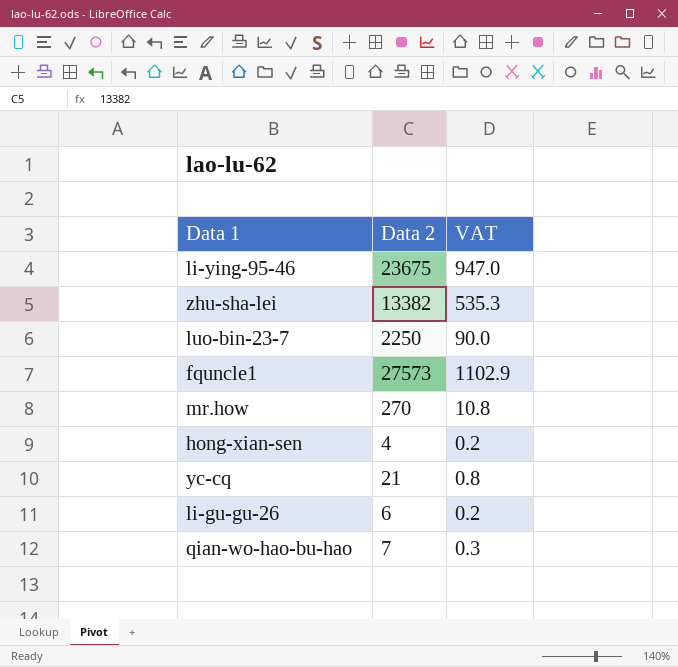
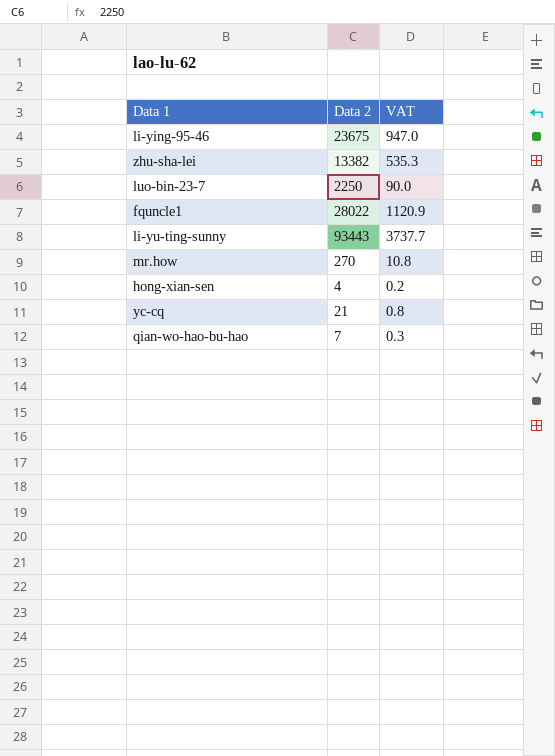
row li-gu-gu-26: 6 | 0.2 -> none
fquncle1 | Data 2: 27573 -> 28022
fquncle1 | VAT: 1102.9 -> 1120.9
row li-yu-ting-sunny: none -> 93443 | 3737.7

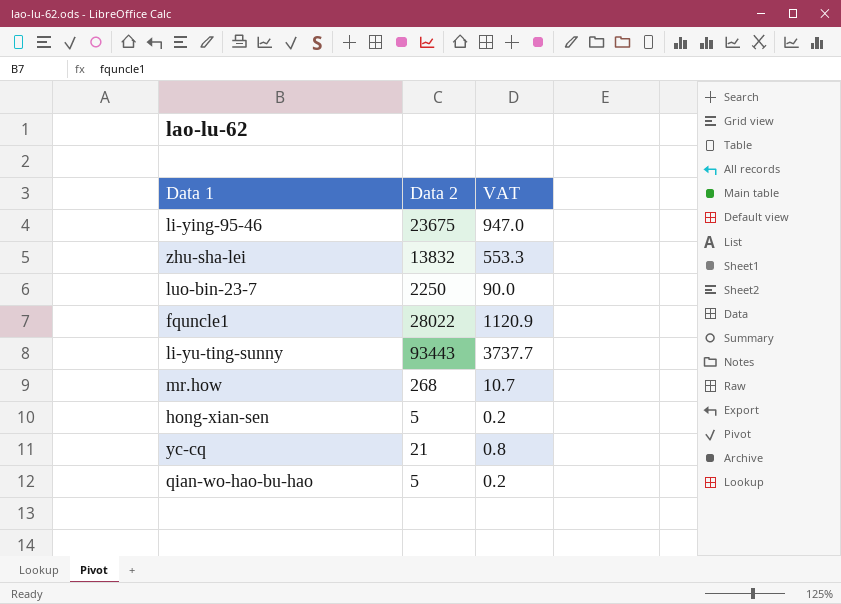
zhu-sha-lei | Data 2: 13382 -> 13832
zhu-sha-lei | VAT: 535.3 -> 553.3
mr.how | Data 2: 270 -> 268
mr.how | VAT: 10.8 -> 10.7
hong-xian-sen | Data 2: 4 -> 5
qian-wo-hao-bu-hao | Data 2: 7 -> 5
qian-wo-hao-bu-hao | VAT: 0.3 -> 0.2

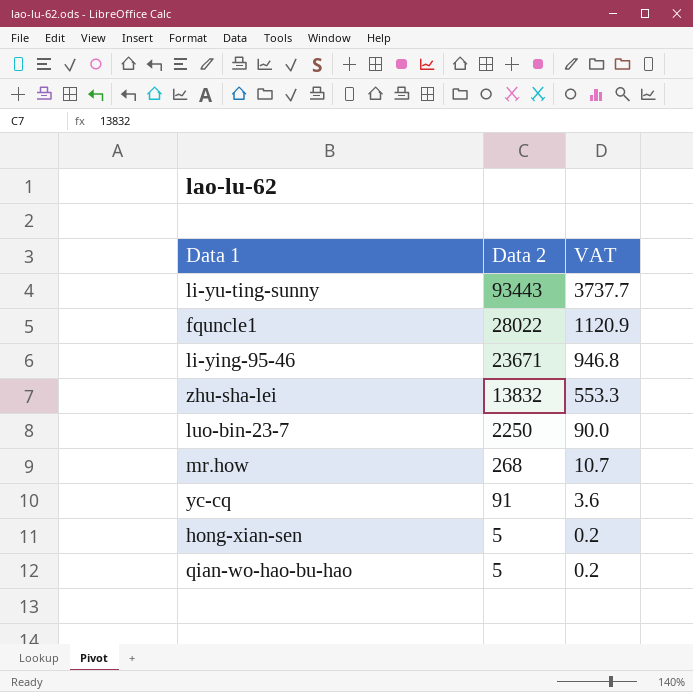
row order: none -> Data 2 descending
li-ying-95-46 | Data 2: 23675 -> 23671
li-ying-95-46 | VAT: 947.0 -> 946.8
yc-cq | Data 2: 21 -> 91
yc-cq | VAT: 0.8 -> 3.6

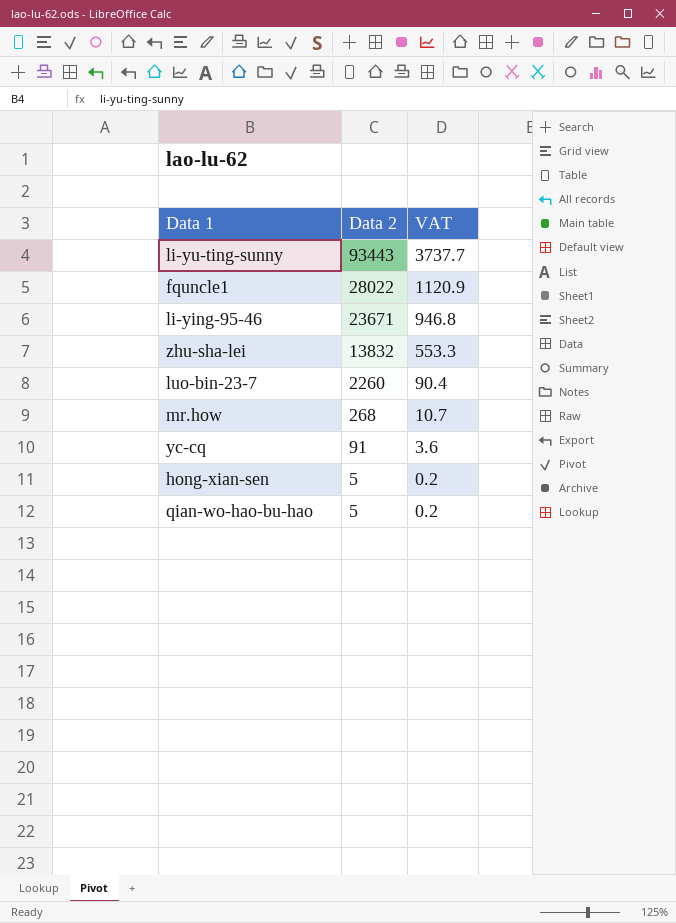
luo-bin-23-7 | Data 2: 2250 -> 2260
luo-bin-23-7 | VAT: 90.0 -> 90.4

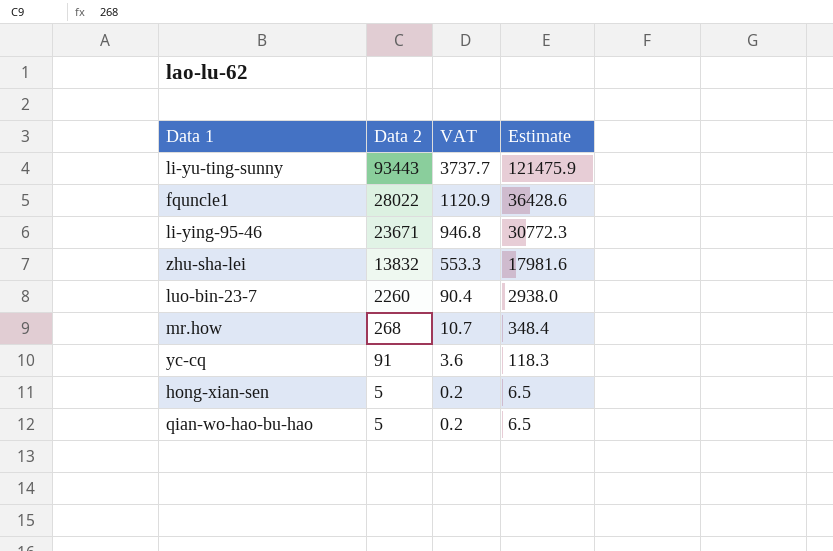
column Estimate | formula: none -> [Data 2] * 1.3

